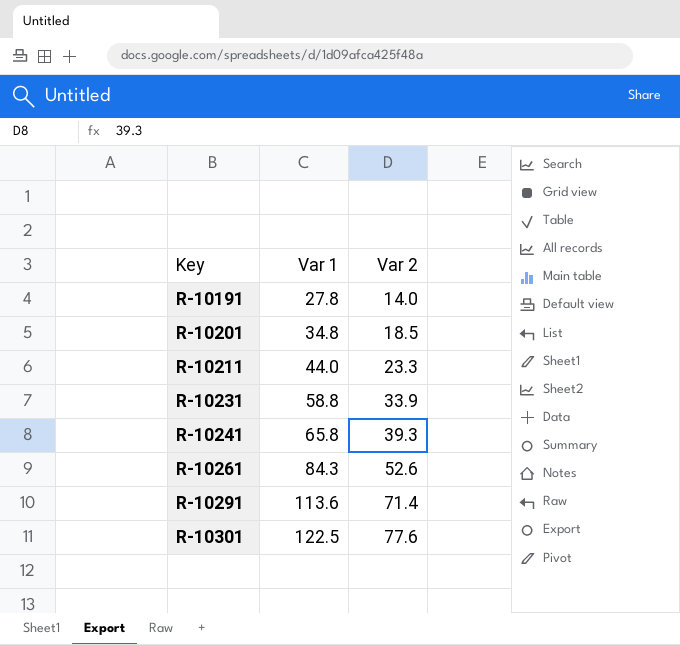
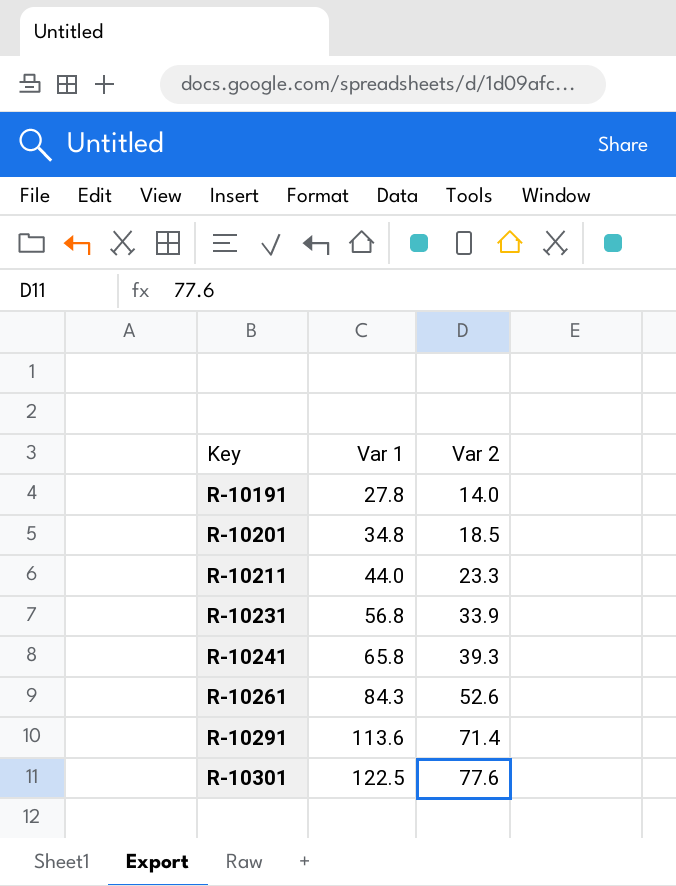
R-10231 | Var 1: 58.8 -> 56.8

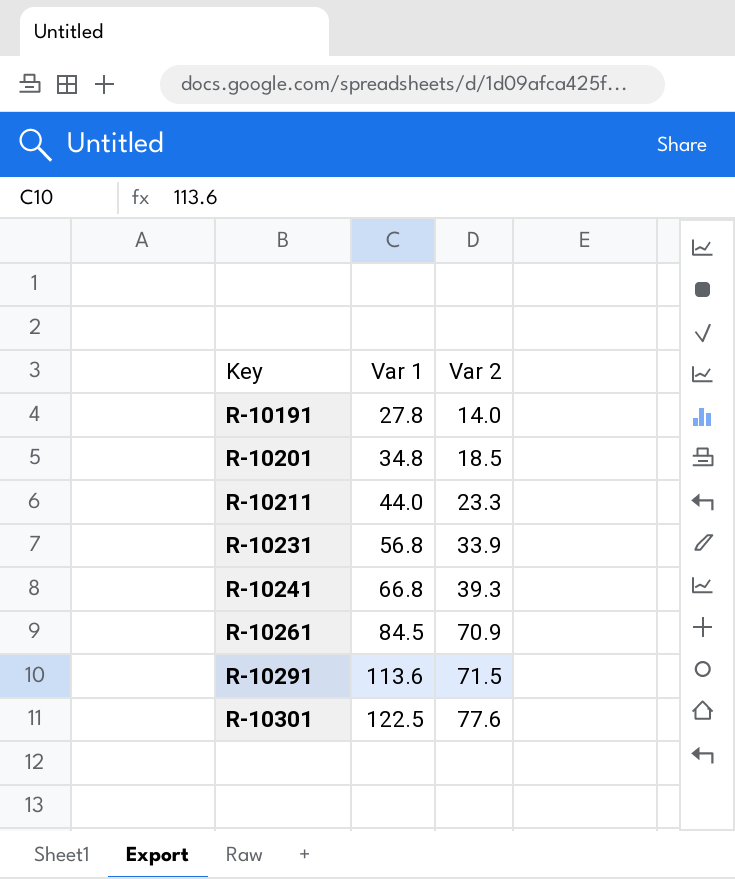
R-10241 | Var 1: 65.8 -> 66.8
R-10261 | Var 1: 84.3 -> 84.5
R-10261 | Var 2: 52.6 -> 70.9
R-10291 | Var 2: 71.4 -> 71.5

